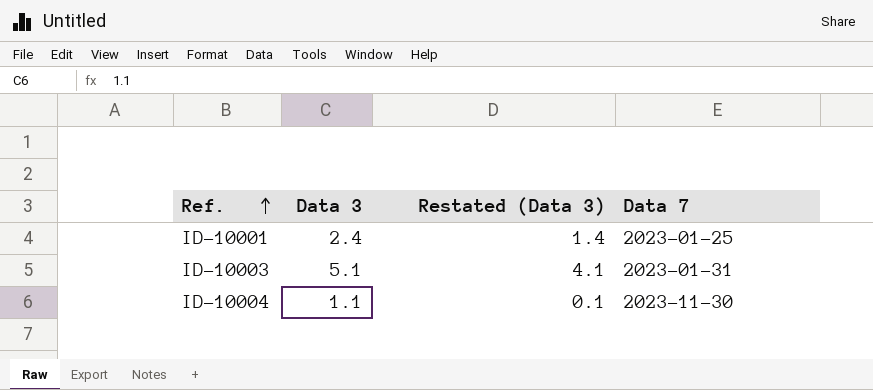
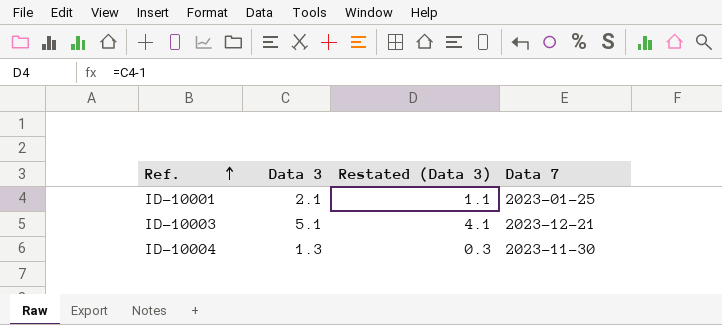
ID-10001 | Data 3: 2.4 -> 2.1
ID-10001 | Restated (Data 3): 1.4 -> 1.1
ID-10003 | Data 7: 2023-01-31 -> 2023-12-21
ID-10004 | Data 3: 1.1 -> 1.3
ID-10004 | Restated (Data 3): 0.1 -> 0.3

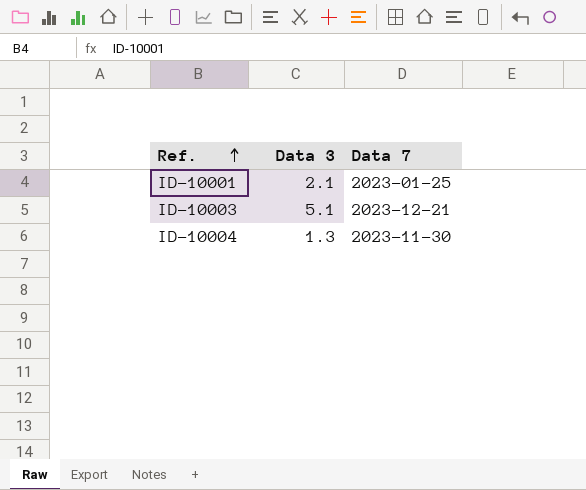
column Restated (Data 3) | formula: [Data 3] - 1 -> none

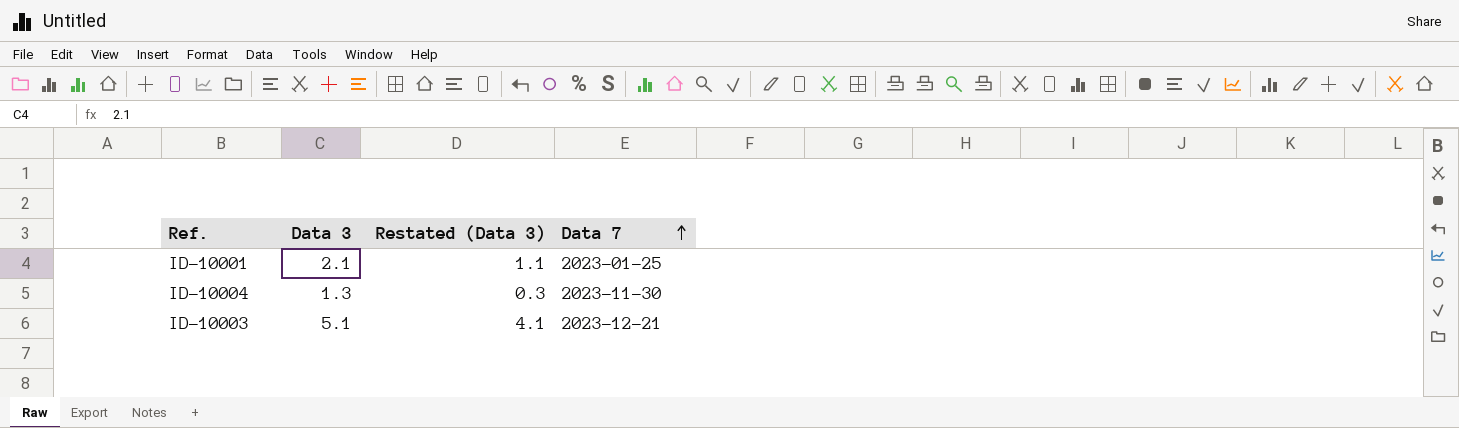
row order: Ref. ascending -> Data 7 ascending
column Restated (Data 3) | formula: none -> [Data 3] - 1

